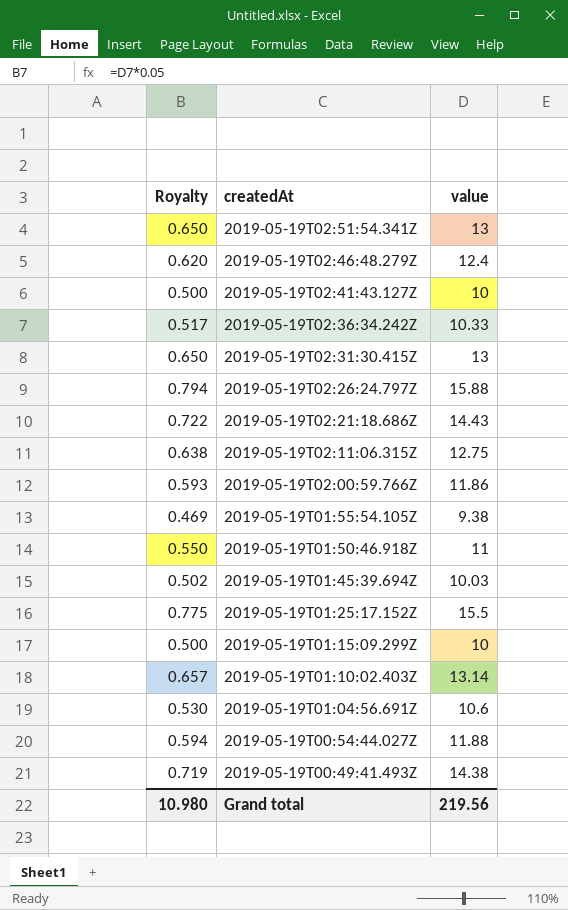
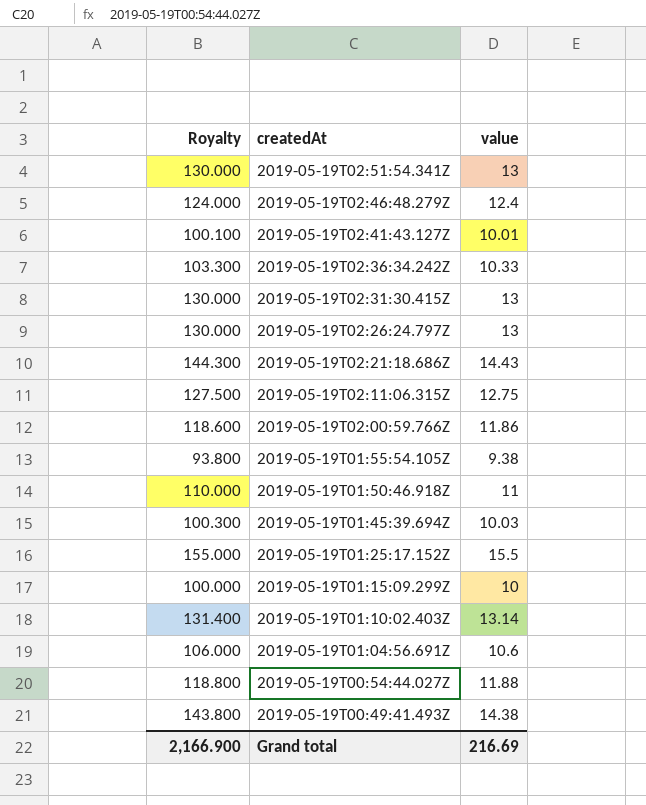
column Royalty | formula: [value] * 0.05 -> [value] * 10
2019-05-19T02:41:43.127Z | value: 10 -> 10.01
2019-05-19T02:26:24.797Z | value: 15.88 -> 13
Grand total | Royalty: 10.980 -> 2,166.900
Grand total | value: 219.56 -> 216.69

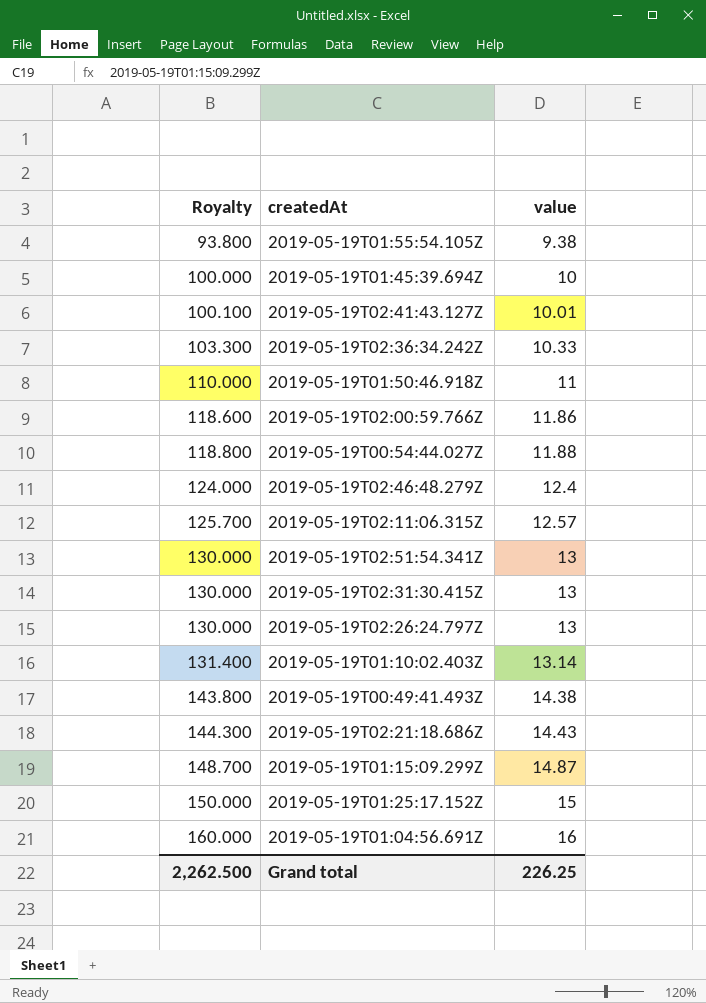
row order: createdAt descending -> Royalty ascending
2019-05-19T01:45:39.694Z | Royalty: 100.300 -> 100.000
2019-05-19T01:45:39.694Z | value: 10.03 -> 10
2019-05-19T02:11:06.315Z | Royalty: 127.500 -> 125.700
2019-05-19T02:11:06.315Z | value: 12.75 -> 12.57
2019-05-19T01:15:09.299Z | Royalty: 100.000 -> 148.700
2019-05-19T01:15:09.299Z | value: 10 -> 14.87
2019-05-19T01:25:17.152Z | Royalty: 155.000 -> 150.000
2019-05-19T01:25:17.152Z | value: 15.5 -> 15
2019-05-19T01:04:56.691Z | Royalty: 106.000 -> 160.000
2019-05-19T01:04:56.691Z | value: 10.6 -> 16
Grand total | Royalty: 2,166.900 -> 2,262.500
Grand total | value: 216.69 -> 226.25

